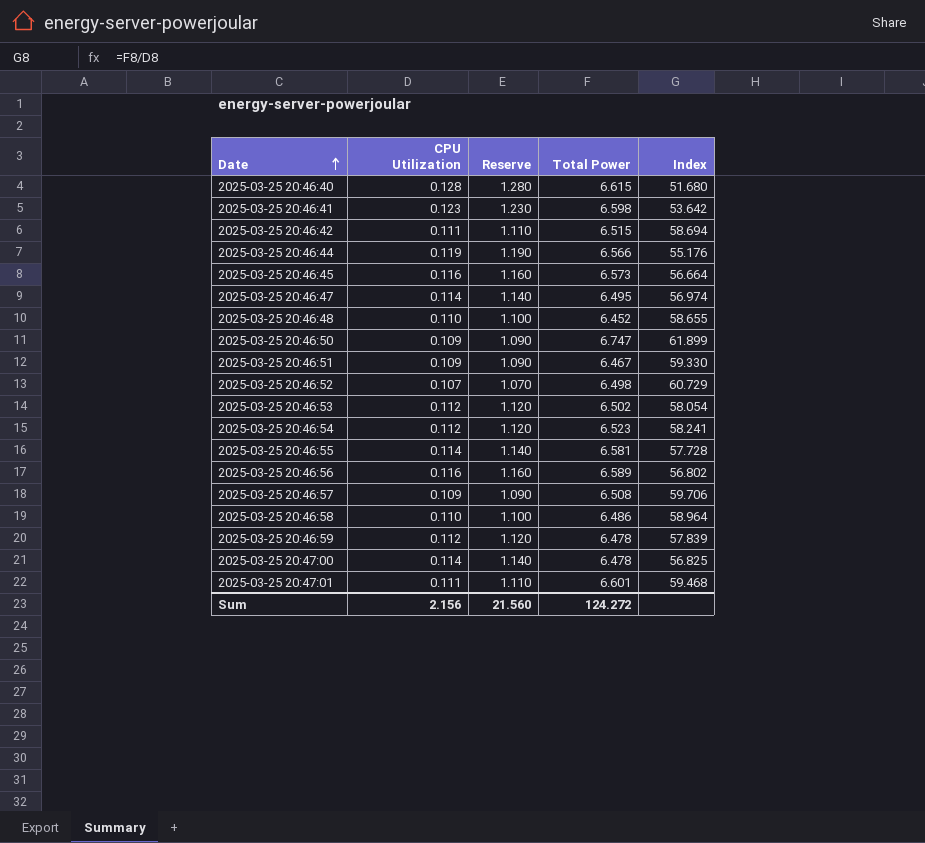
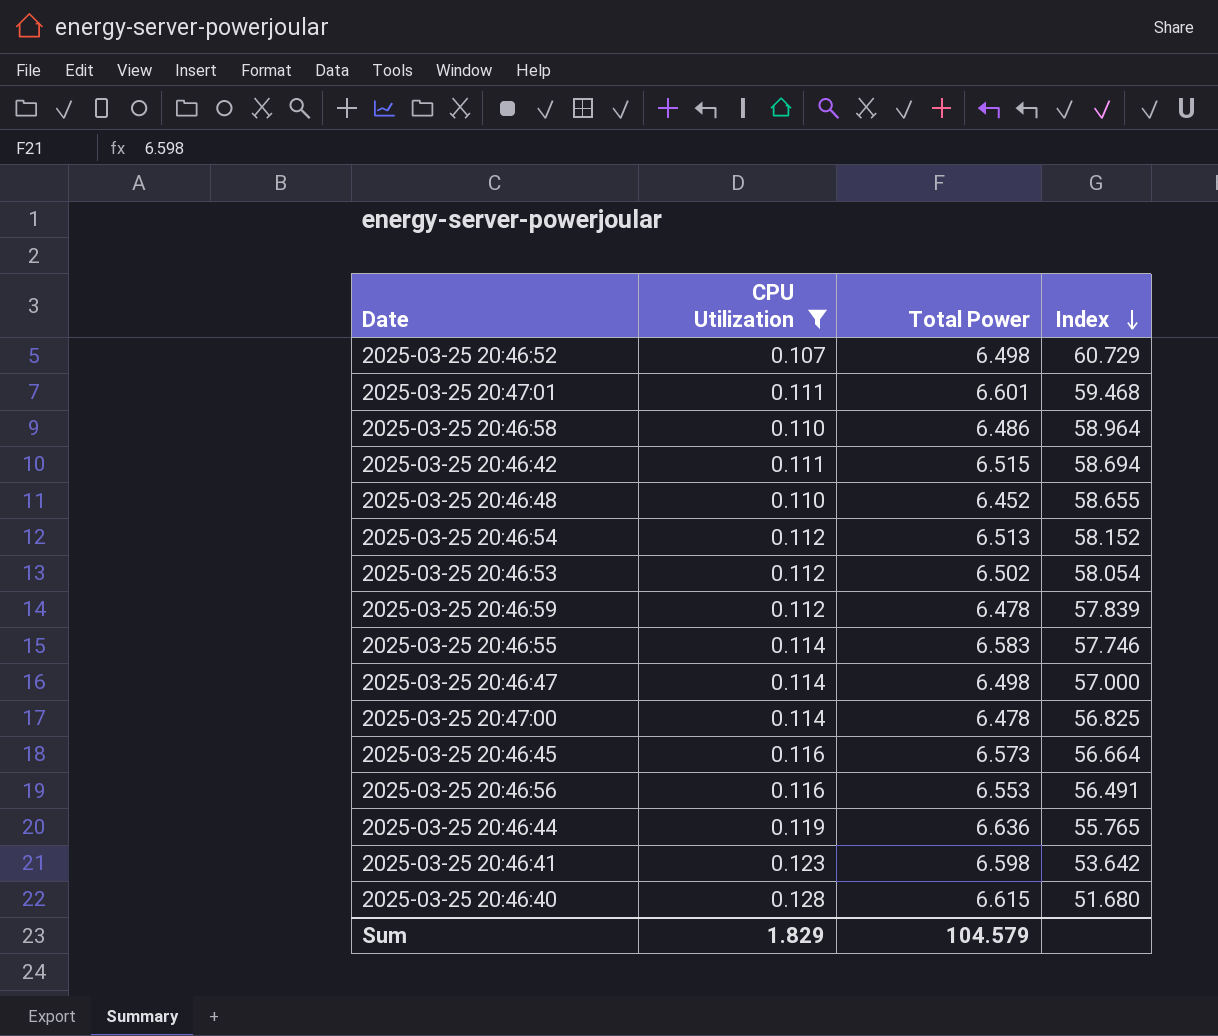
filter: none -> CPU Utilization != 0.109
row order: Date ascending -> Index descending
column Reserve | formula: [CPU Utilization] * 10 -> none
2025-03-25 20:46:54 | Total Power: 6.523 -> 6.513
2025-03-25 20:46:54 | Index: 58.241 -> 58.152
2025-03-25 20:46:55 | Total Power: 6.581 -> 6.583
2025-03-25 20:46:55 | Index: 57.728 -> 57.746
2025-03-25 20:46:47 | Total Power: 6.495 -> 6.498
2025-03-25 20:46:47 | Index: 56.974 -> 57.000
2025-03-25 20:46:56 | Total Power: 6.589 -> 6.553
2025-03-25 20:46:56 | Index: 56.802 -> 56.491
2025-03-25 20:46:44 | Total Power: 6.566 -> 6.636
2025-03-25 20:46:44 | Index: 55.176 -> 55.765
Sum | CPU Utilization: 2.156 -> 1.829
Sum | Total Power: 124.272 -> 104.579

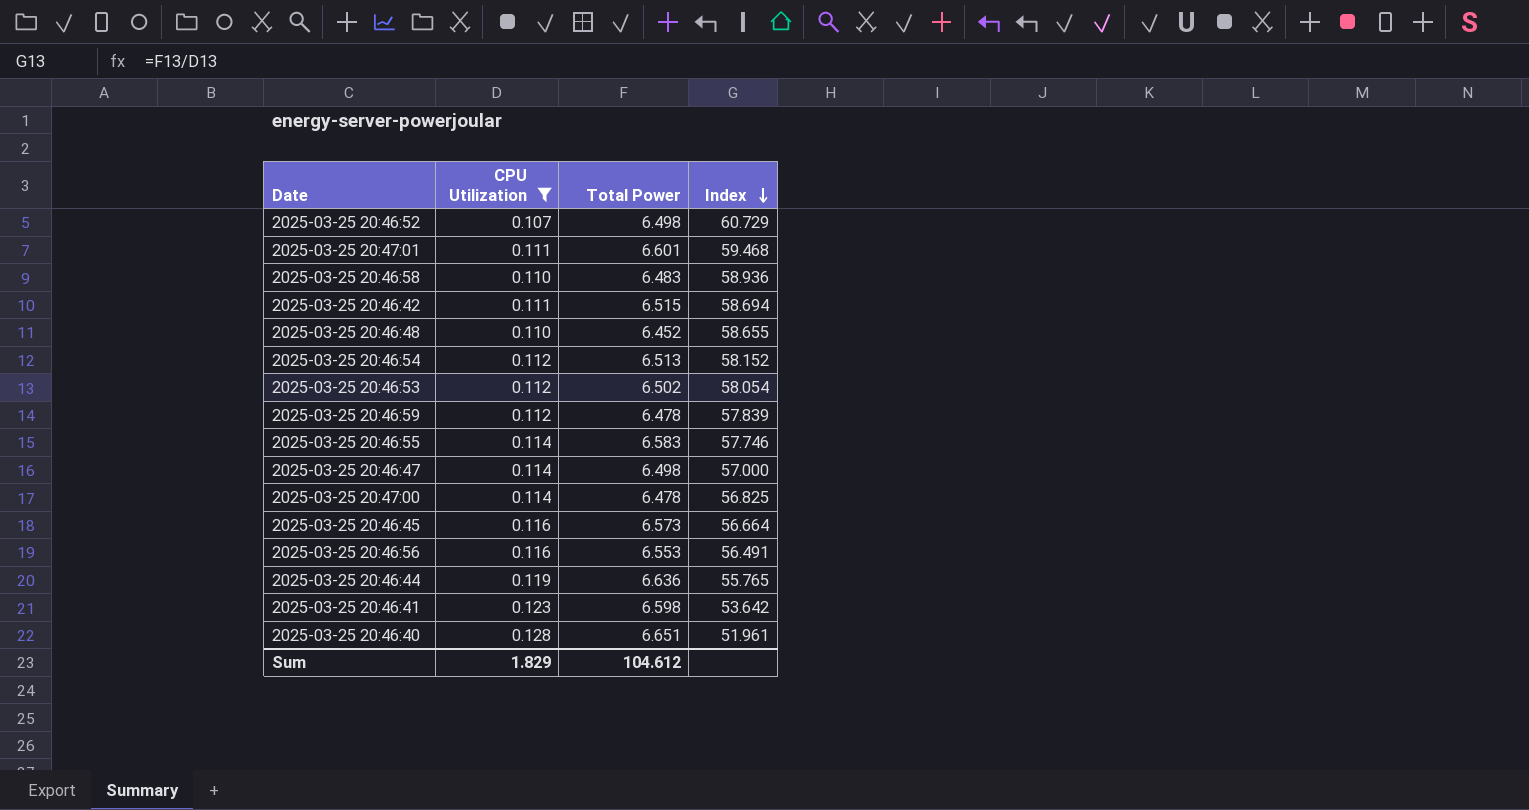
2025-03-25 20:46:58 | Total Power: 6.486 -> 6.483
2025-03-25 20:46:58 | Index: 58.964 -> 58.936
2025-03-25 20:46:40 | Total Power: 6.615 -> 6.651
2025-03-25 20:46:40 | Index: 51.680 -> 51.961
Sum | Total Power: 104.579 -> 104.612

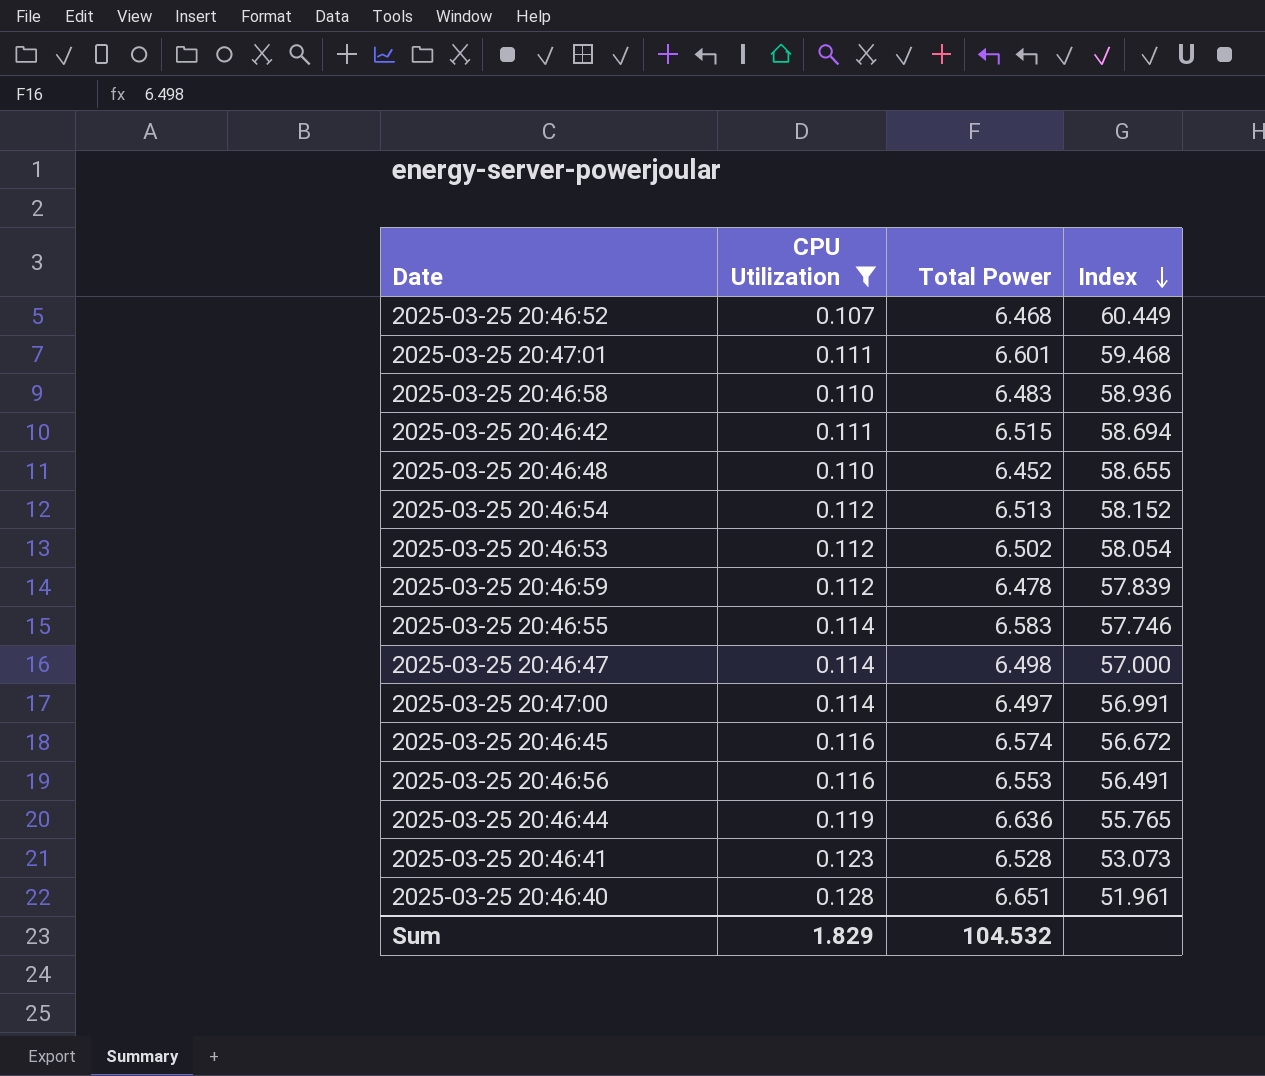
2025-03-25 20:46:52 | Total Power: 6.498 -> 6.468
2025-03-25 20:46:52 | Index: 60.729 -> 60.449
2025-03-25 20:47:00 | Total Power: 6.478 -> 6.497
2025-03-25 20:47:00 | Index: 56.825 -> 56.991
2025-03-25 20:46:45 | Total Power: 6.573 -> 6.574
2025-03-25 20:46:45 | Index: 56.664 -> 56.672
2025-03-25 20:46:41 | Total Power: 6.598 -> 6.528
2025-03-25 20:46:41 | Index: 53.642 -> 53.073
Sum | Total Power: 104.612 -> 104.532

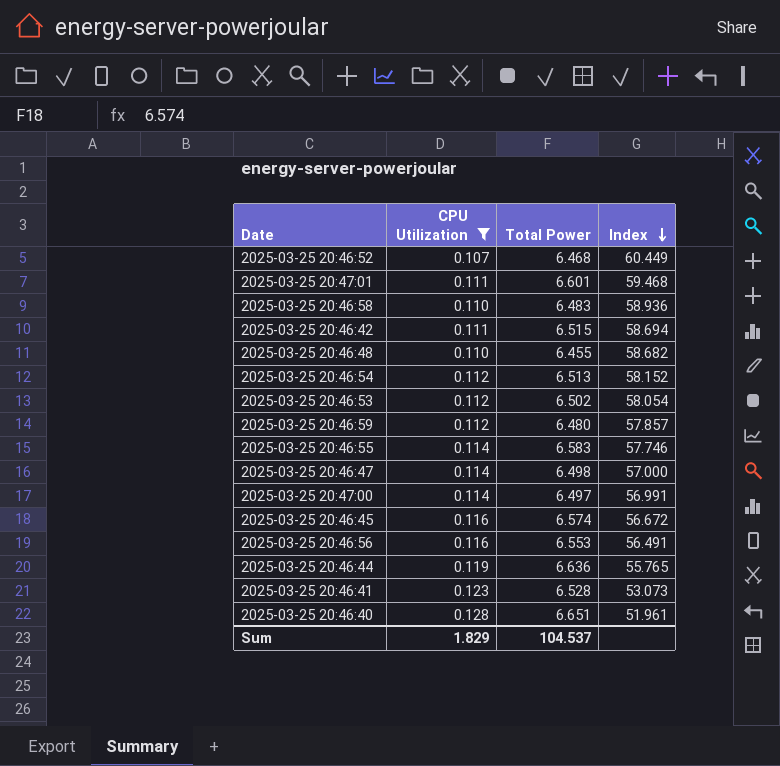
2025-03-25 20:46:48 | Total Power: 6.452 -> 6.455
2025-03-25 20:46:48 | Index: 58.655 -> 58.682
2025-03-25 20:46:59 | Total Power: 6.478 -> 6.480
2025-03-25 20:46:59 | Index: 57.839 -> 57.857
Sum | Total Power: 104.532 -> 104.537

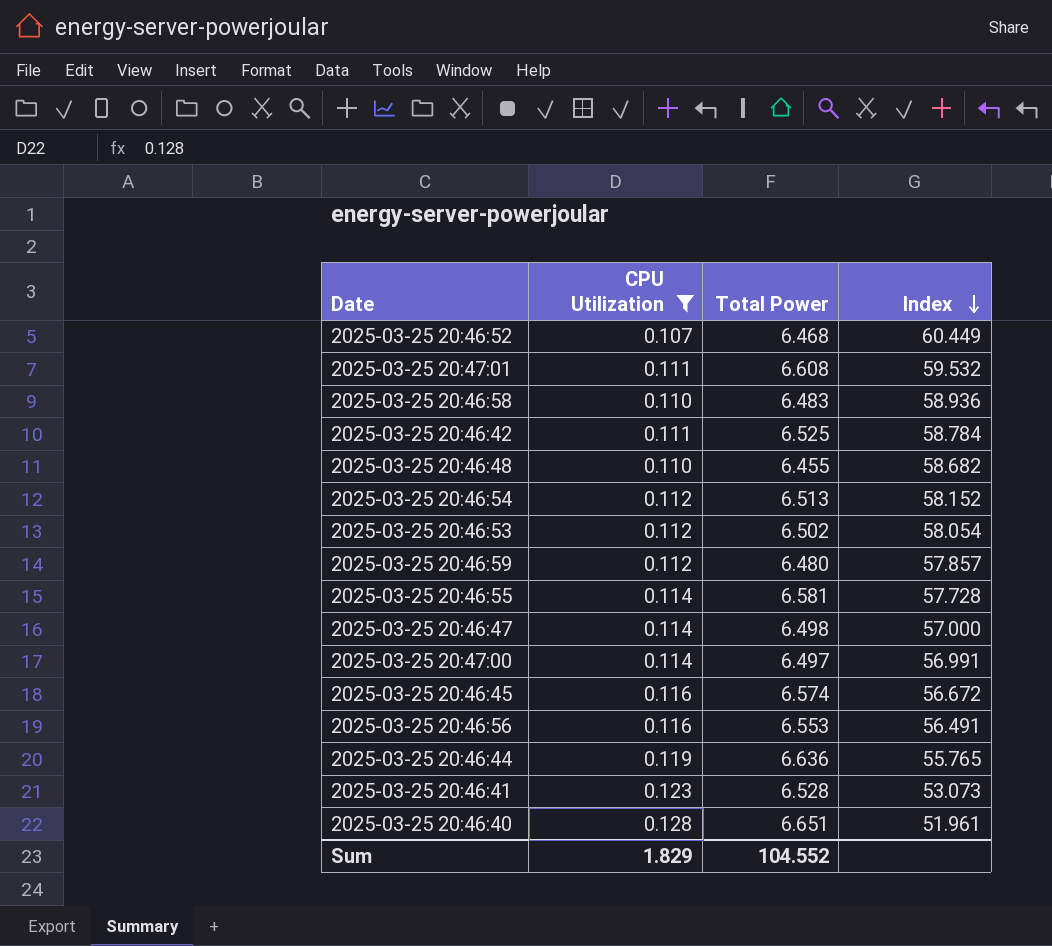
2025-03-25 20:47:01 | Total Power: 6.601 -> 6.608
2025-03-25 20:47:01 | Index: 59.468 -> 59.532
2025-03-25 20:46:42 | Total Power: 6.515 -> 6.525
2025-03-25 20:46:42 | Index: 58.694 -> 58.784
2025-03-25 20:46:55 | Total Power: 6.583 -> 6.581
2025-03-25 20:46:55 | Index: 57.746 -> 57.728
Sum | Total Power: 104.537 -> 104.552

